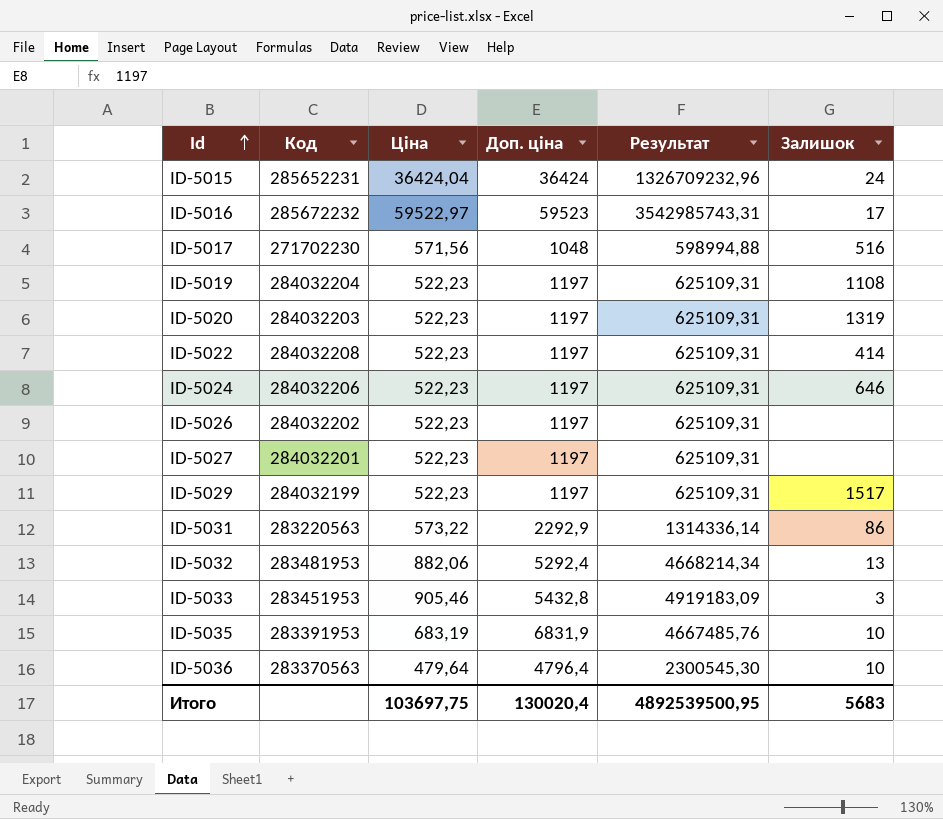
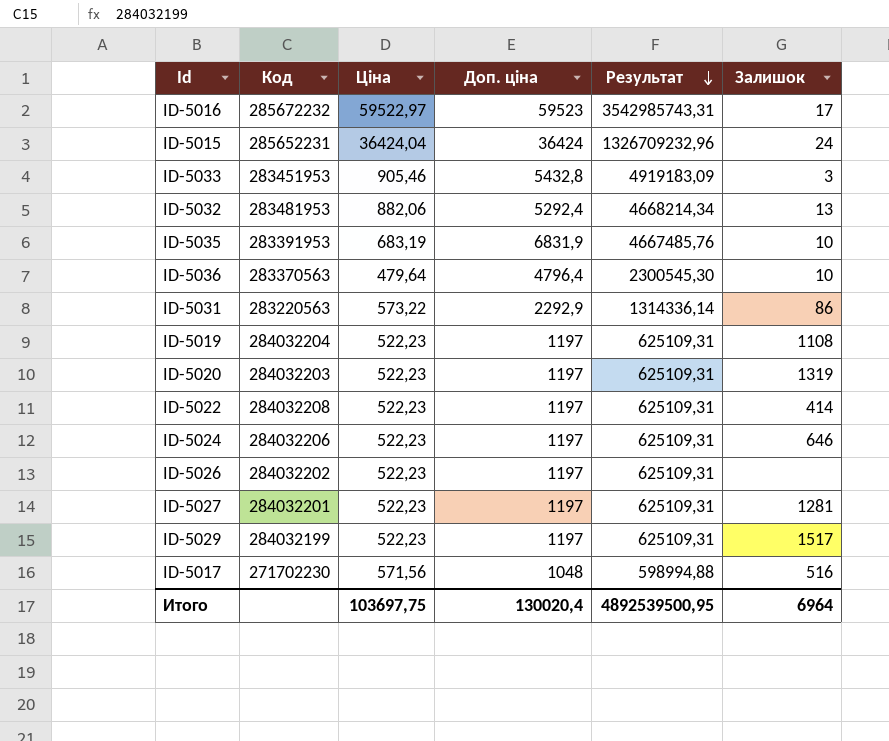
row order: Id ascending -> Результат descending
ID-5027 | Залишок: none -> 1281
Итого | Залишок: 5683 -> 6964

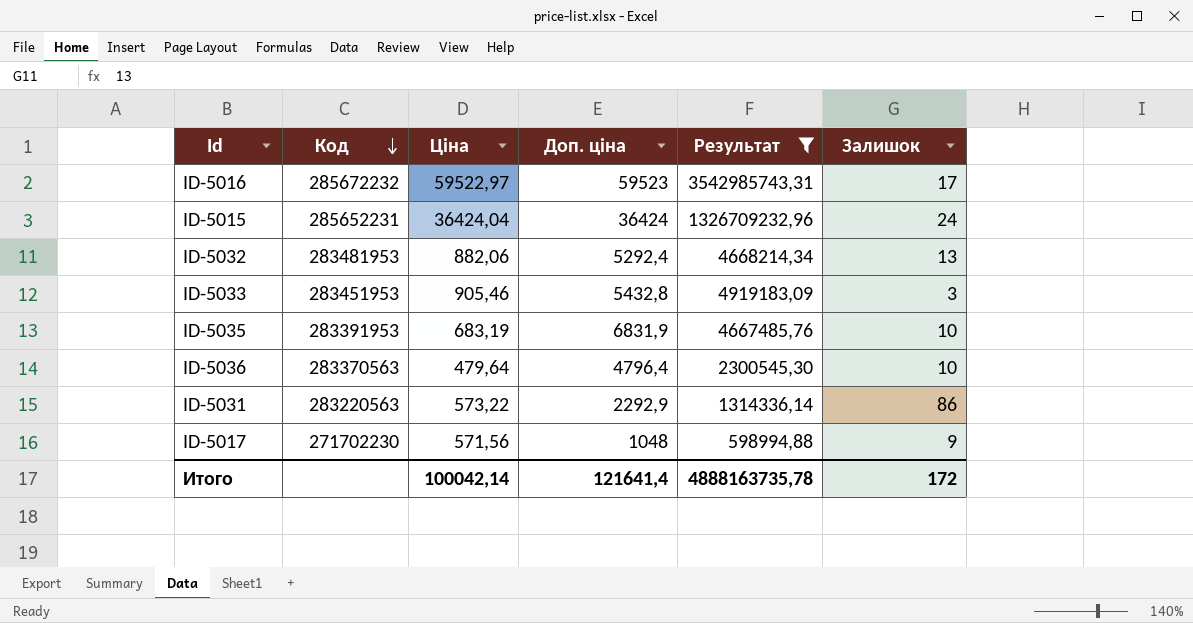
filter: none -> Результат != 625109,31
row order: Результат descending -> Код descending
ID-5017 | Залишок: 516 -> 9
Итого | Ціна: 103697,75 -> 100042,14
Итого | Доп. ціна: 130020,4 -> 121641,4
Итого | Результат: 4892539500,95 -> 4888163735,78
Итого | Залишок: 6964 -> 172

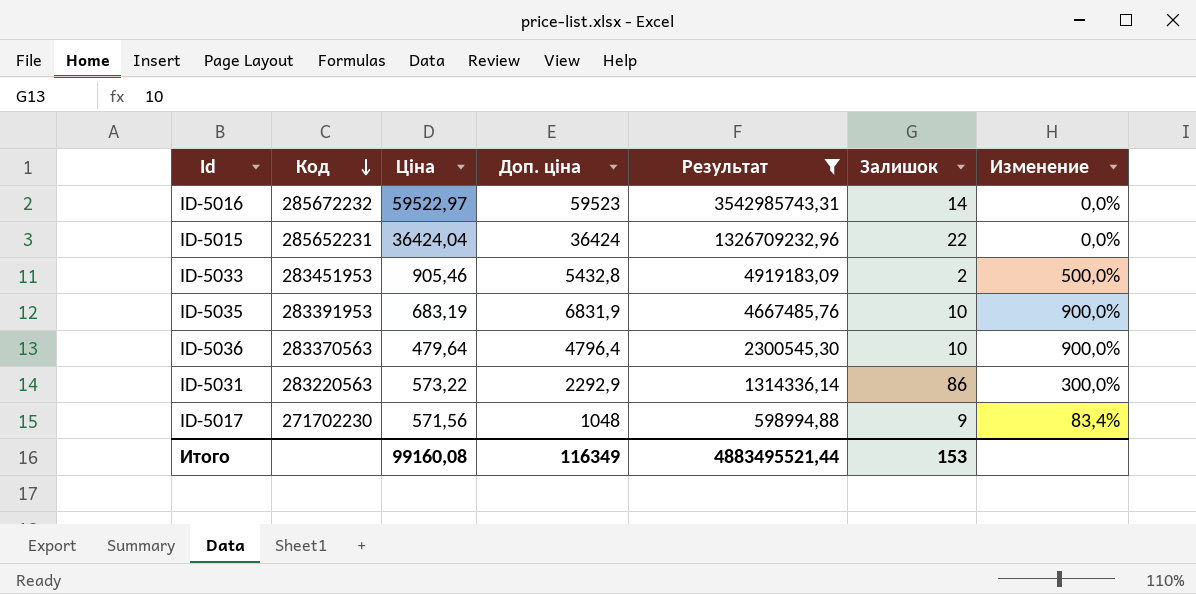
column Изменение | formula: none -> ([Доп. ціна] - [Ціна]) / [Ціна]
row ID-5032: 283481953 | 882,06 | 5292,4 | 4668214,34 | 13 -> none
ID-5016 | Залишок: 17 -> 14
ID-5015 | Залишок: 24 -> 22
ID-5033 | Залишок: 3 -> 2
Итого | Ціна: 100042,14 -> 99160,08
Итого | Доп. ціна: 121641,4 -> 116349
Итого | Результат: 4888163735,78 -> 4883495521,44
Итого | Залишок: 172 -> 153

